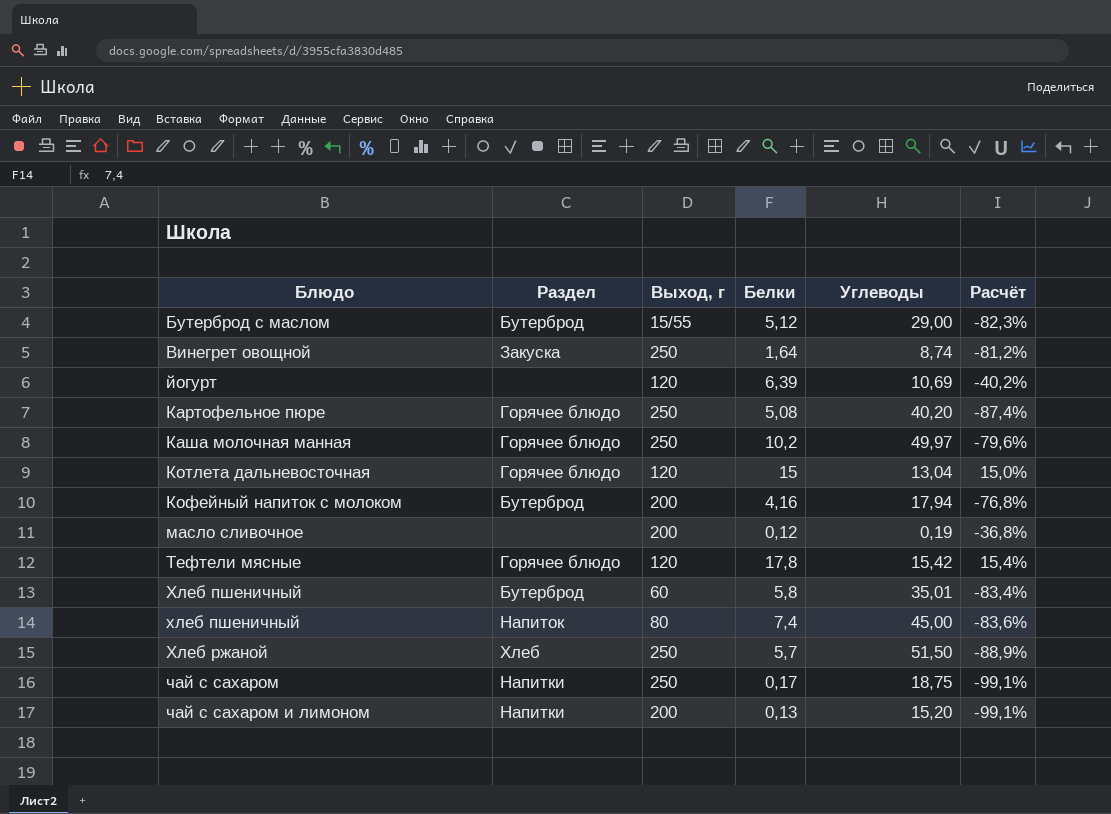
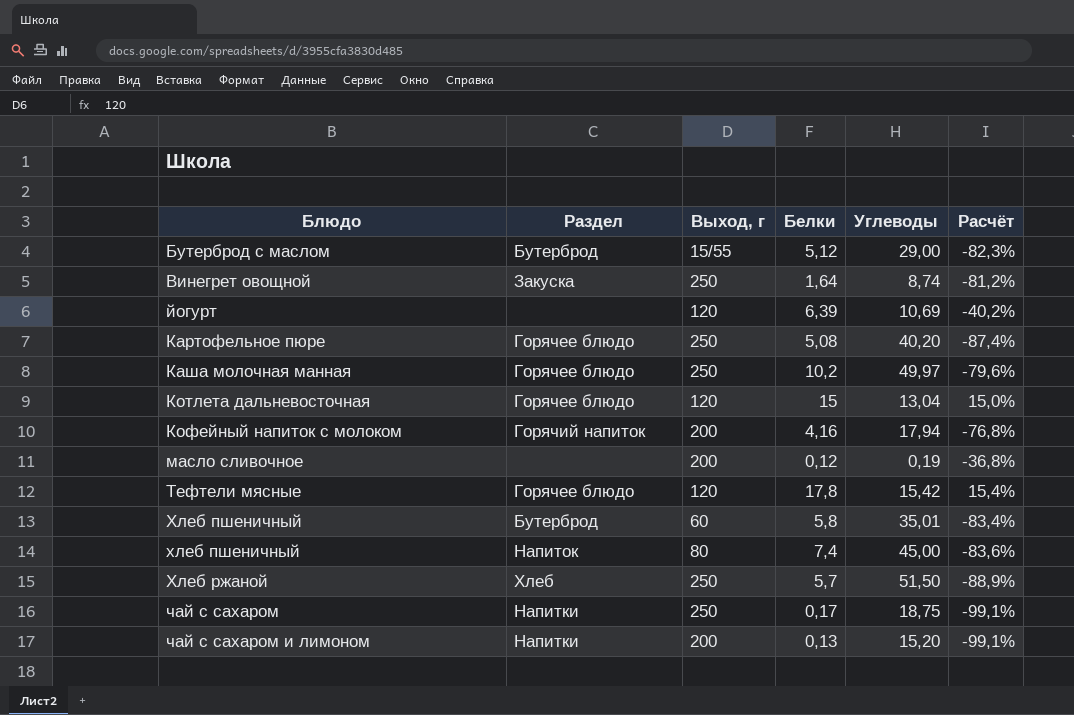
Кофейный напиток с молоком | Раздел: Бутерброд -> Горячий напиток

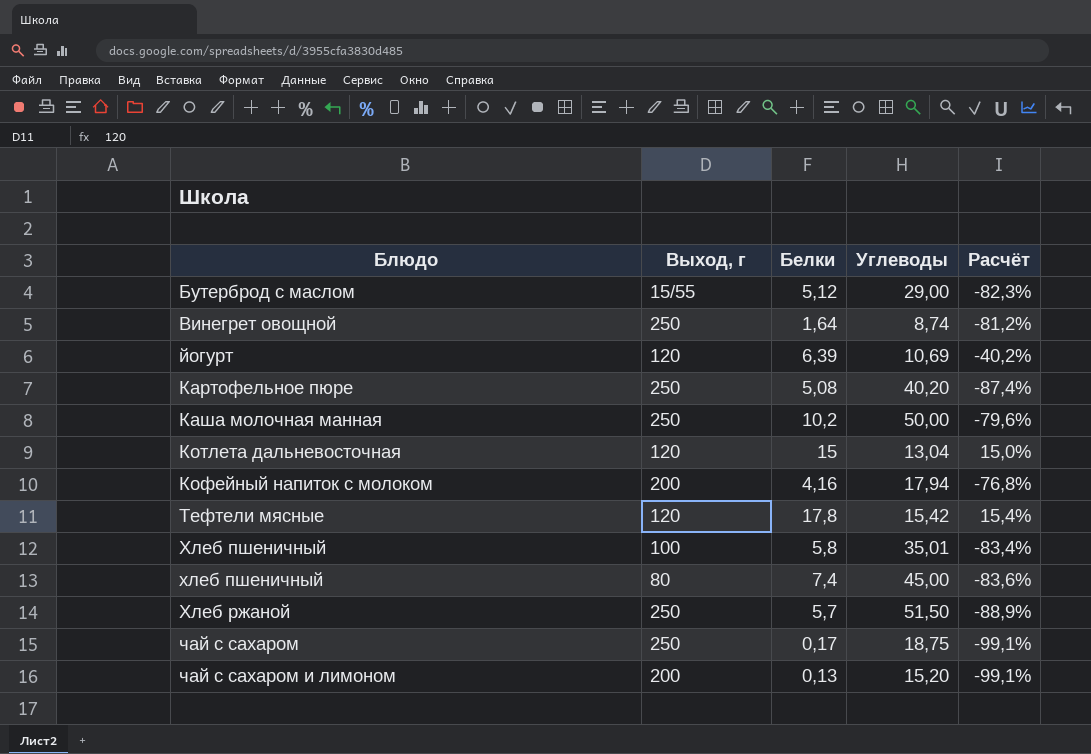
column Раздел | position: 2 -> none
row масло сливочное: none | 200 | 0,12 | 0,19 | -36,8% -> none
Каша молочная манная | Углеводы: 49,97 -> 50,00
Хлеб пшеничный | Выход, г: 60 -> 100

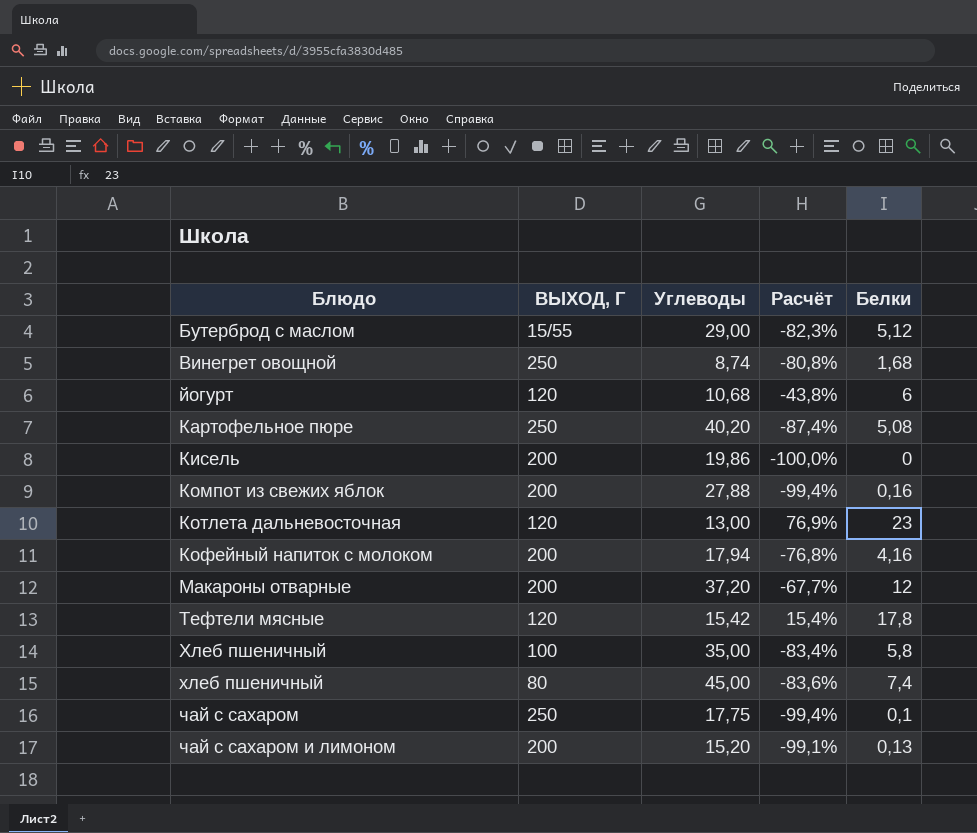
column name: Выход, г -> ВЫХОД, Г
column Белки | position: 3 -> 5
row Каша молочная манная: 250 | 10,2 | 50,00 | -79,6% -> none
row Хлеб ржаной: 250 | 5,7 | 51,50 | -88,9% -> none
Винегрет овощной | Расчёт: -81,2% -> -80,8%
Винегрет овощной | Белки: 1,64 -> 1,68
йогурт | Углеводы: 10,69 -> 10,68
йогурт | Расчёт: -40,2% -> -43,8%
йогурт | Белки: 6,39 -> 6
row Кисель: none -> 200 | 19,86 | -100,0% | 0
row Компот из свежих яблок: none -> 200 | 27,88 | -99,4% | 0,16
Котлета дальневосточная | Углеводы: 13,04 -> 13,00
Котлета дальневосточная | Расчёт: 15,0% -> 76,9%
Котлета дальневосточная | Белки: 15 -> 23
row Макароны отварные: none -> 200 | 37,20 | -67,7% | 12
Хлеб пшеничный | Углеводы: 35,01 -> 35,00
чай с сахаром | Углеводы: 18,75 -> 17,75
чай с сахаром | Расчёт: -99,1% -> -99,4%
чай с сахаром | Белки: 0,17 -> 0,1

